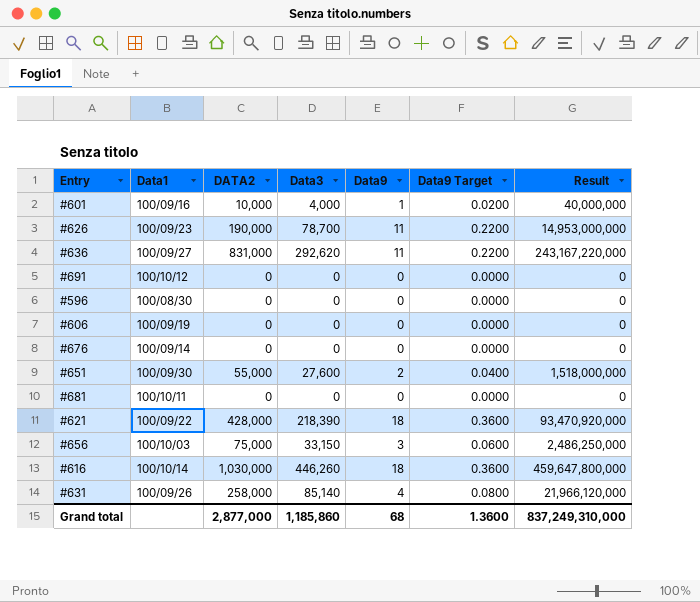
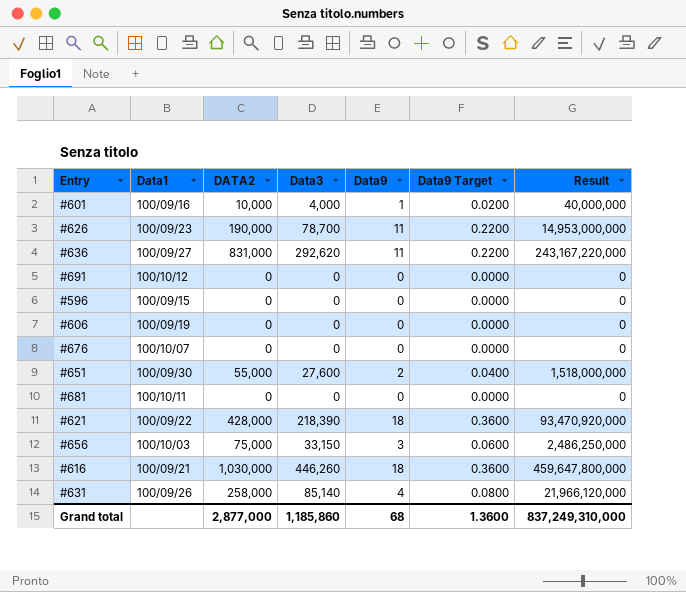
#596 | Data1: 100/08/30 -> 100/09/15
#676 | Data1: 100/09/14 -> 100/10/07
#616 | Data1: 100/10/14 -> 100/09/21

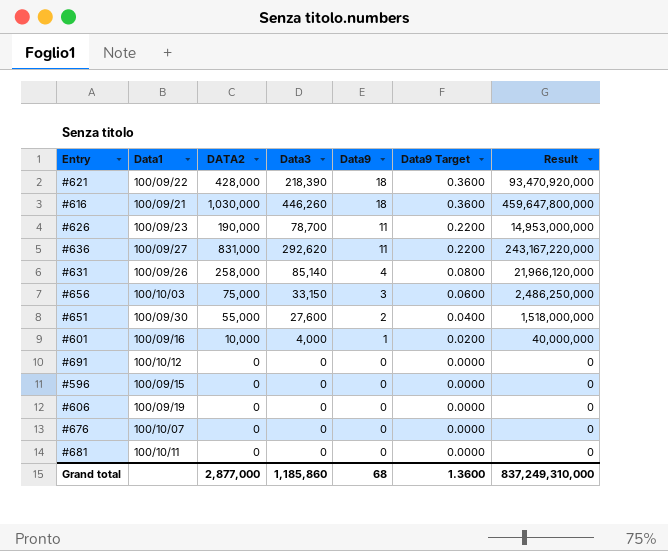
row order: none -> Data9 descending

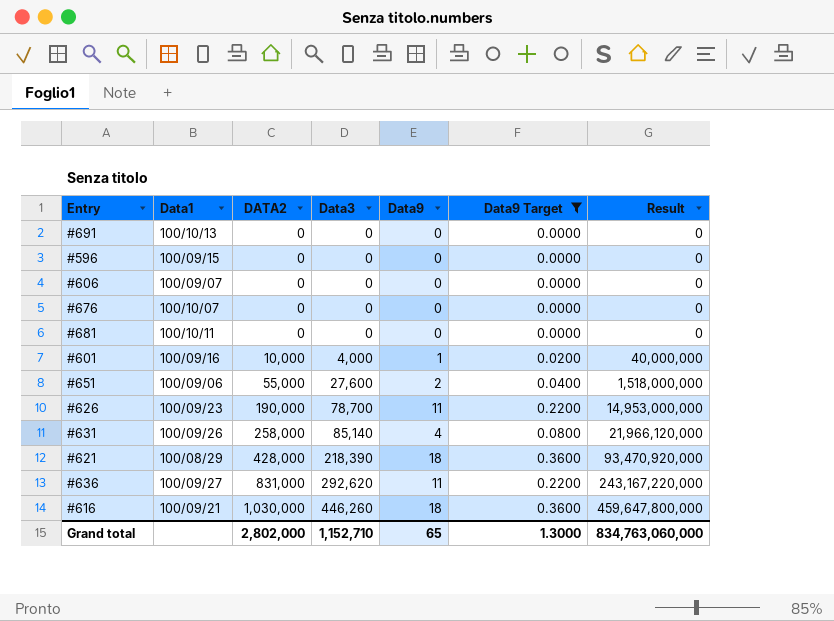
filter: none -> Data9 Target != 0.0600
row order: Data9 descending -> DATA2 ascending
#691 | Data1: 100/10/12 -> 100/10/13
#606 | Data1: 100/09/19 -> 100/09/07
#651 | Data1: 100/09/30 -> 100/09/06
#621 | Data1: 100/09/22 -> 100/08/29
Grand total | DATA2: 2,877,000 -> 2,802,000
Grand total | Data3: 1,185,860 -> 1,152,710
Grand total | Data9: 68 -> 65
Grand total | Data9 Target: 1.3600 -> 1.3000
Grand total | Result: 837,249,310,000 -> 834,763,060,000

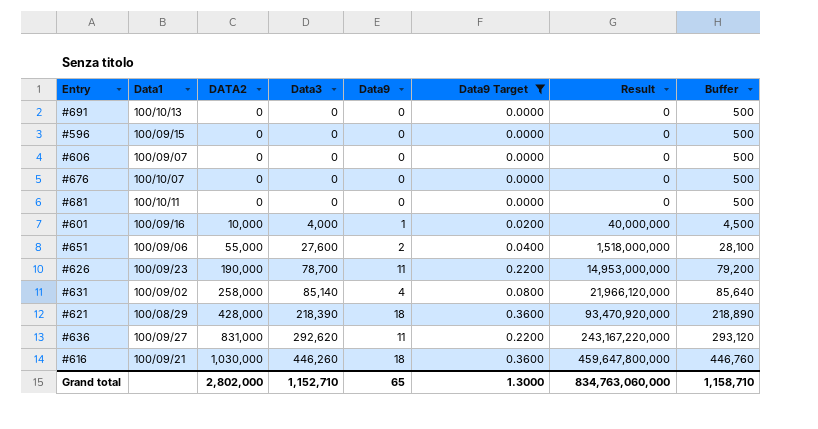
column Buffer | formula: none -> [Data3] + 500
#631 | Data1: 100/09/26 -> 100/09/02

